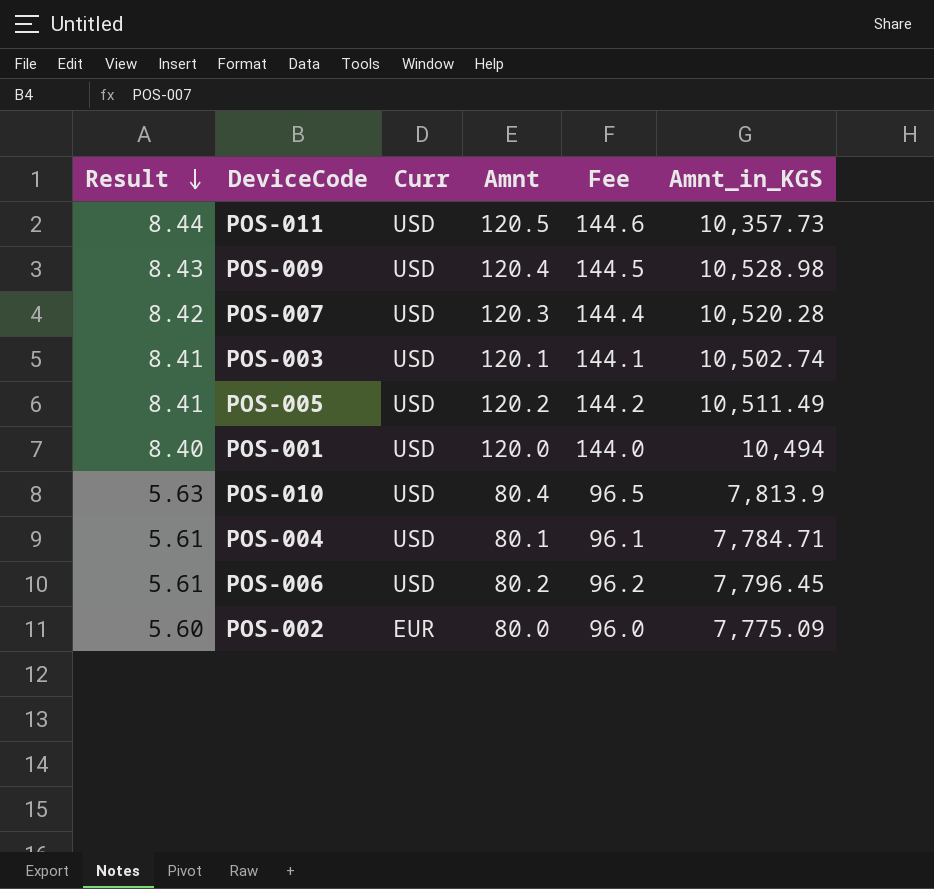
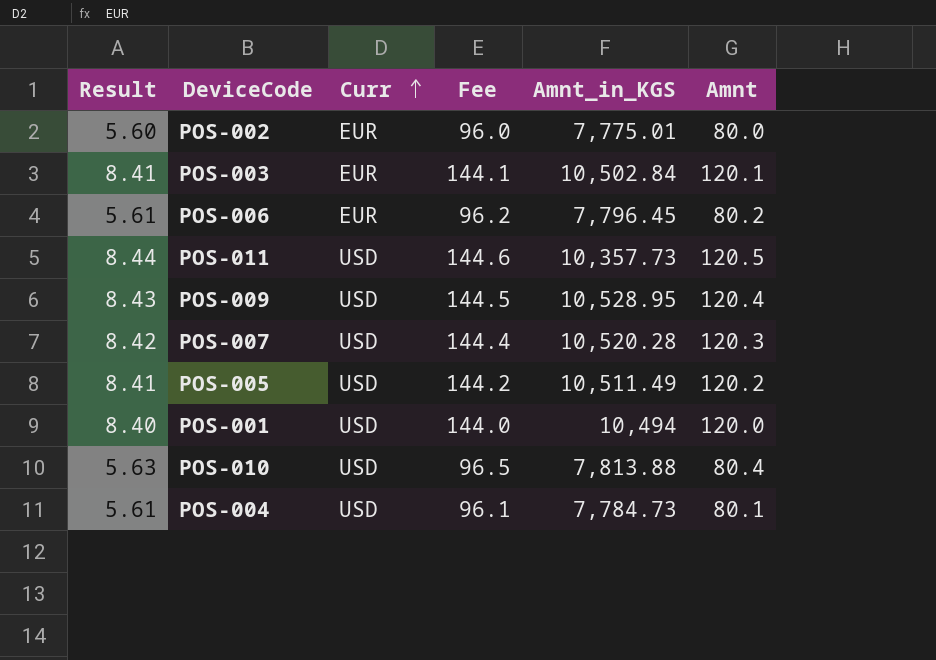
row order: Result descending -> Curr ascending
column Amnt | position: 4 -> 6
POS-002 | Amnt_in_KGS: 7,775.09 -> 7,775.01
POS-003 | Curr: USD -> EUR
POS-003 | Amnt_in_KGS: 10,502.74 -> 10,502.84
POS-006 | Curr: USD -> EUR
POS-009 | Amnt_in_KGS: 10,528.98 -> 10,528.95
POS-010 | Amnt_in_KGS: 7,813.9 -> 7,813.88
POS-004 | Amnt_in_KGS: 7,784.71 -> 7,784.73

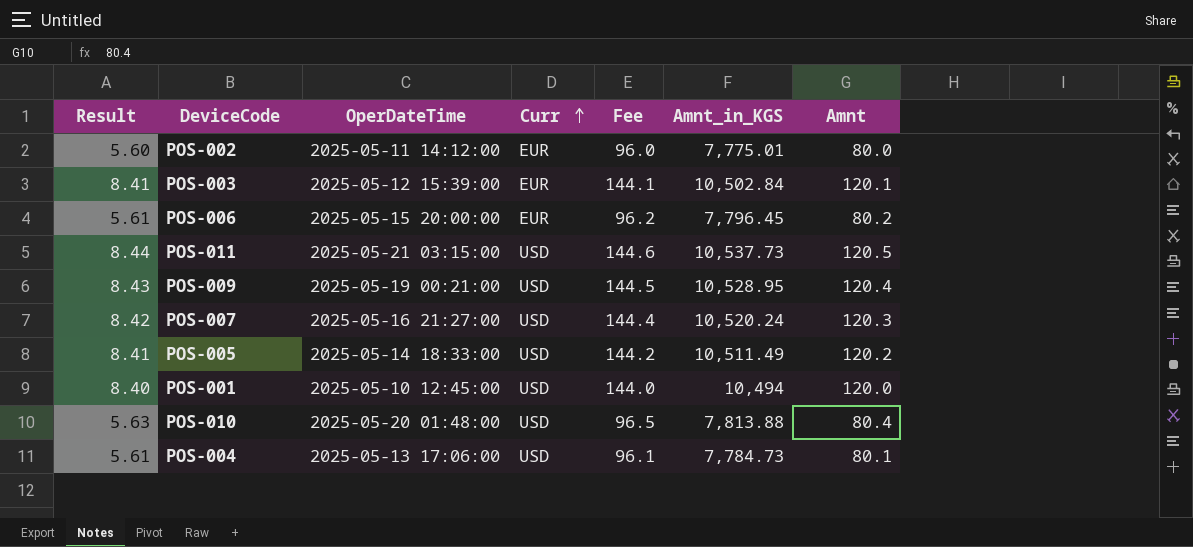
column OperDateTime | position: none -> 3
POS-011 | Amnt_in_KGS: 10,357.73 -> 10,537.73
POS-007 | Amnt_in_KGS: 10,520.28 -> 10,520.24

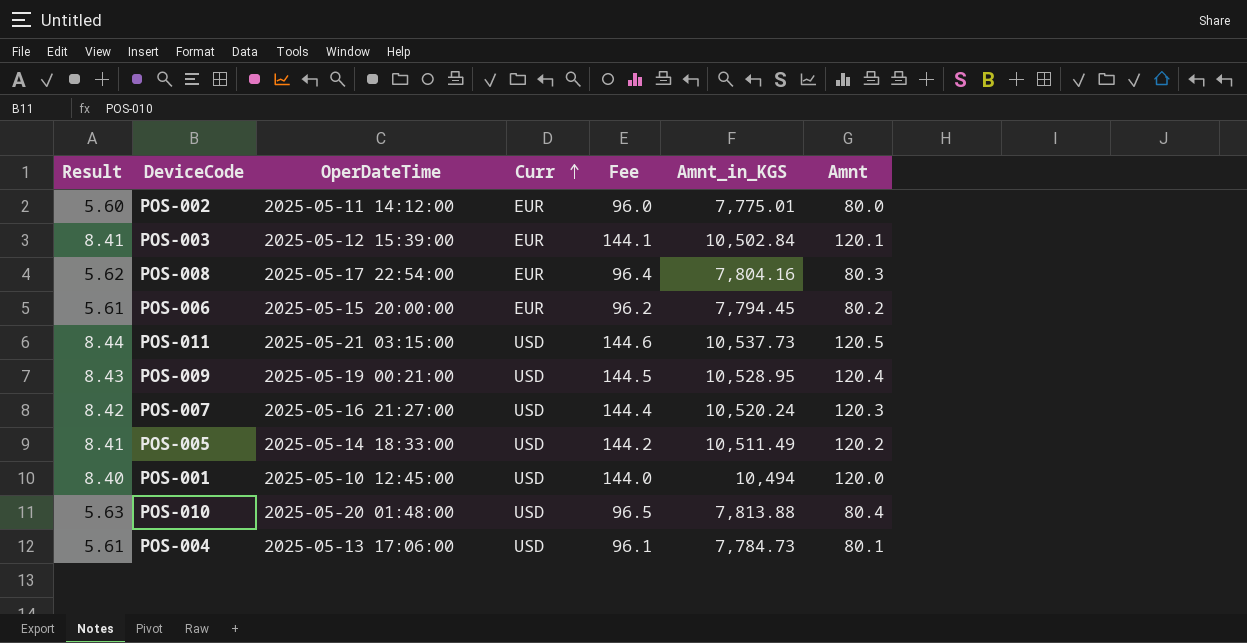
row POS-008: none -> 5.62 | 2025-05-17 22:54:00 | EUR | 96.4 | 7,804.16 | 80.3
POS-006 | Amnt_in_KGS: 7,796.45 -> 7,794.45

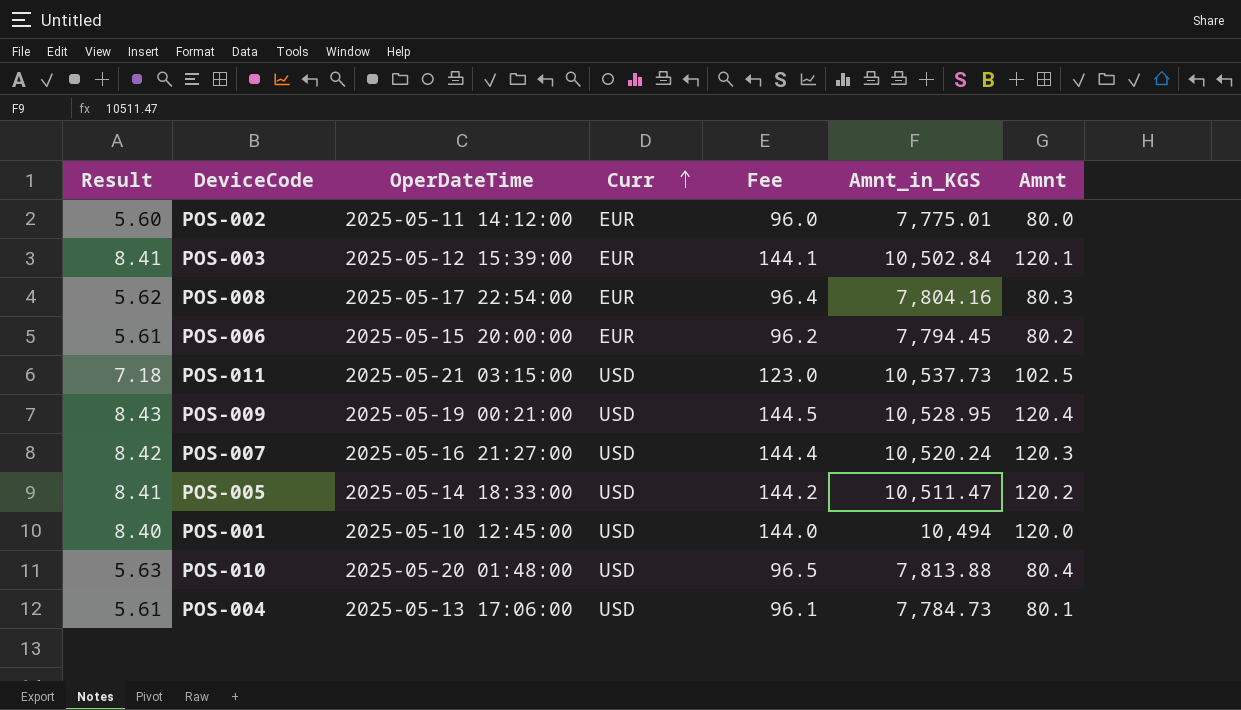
POS-011 | Result: 8.44 -> 7.18
POS-011 | Fee: 144.6 -> 123.0
POS-011 | Amnt: 120.5 -> 102.5
POS-005 | Amnt_in_KGS: 10,511.49 -> 10,511.47

